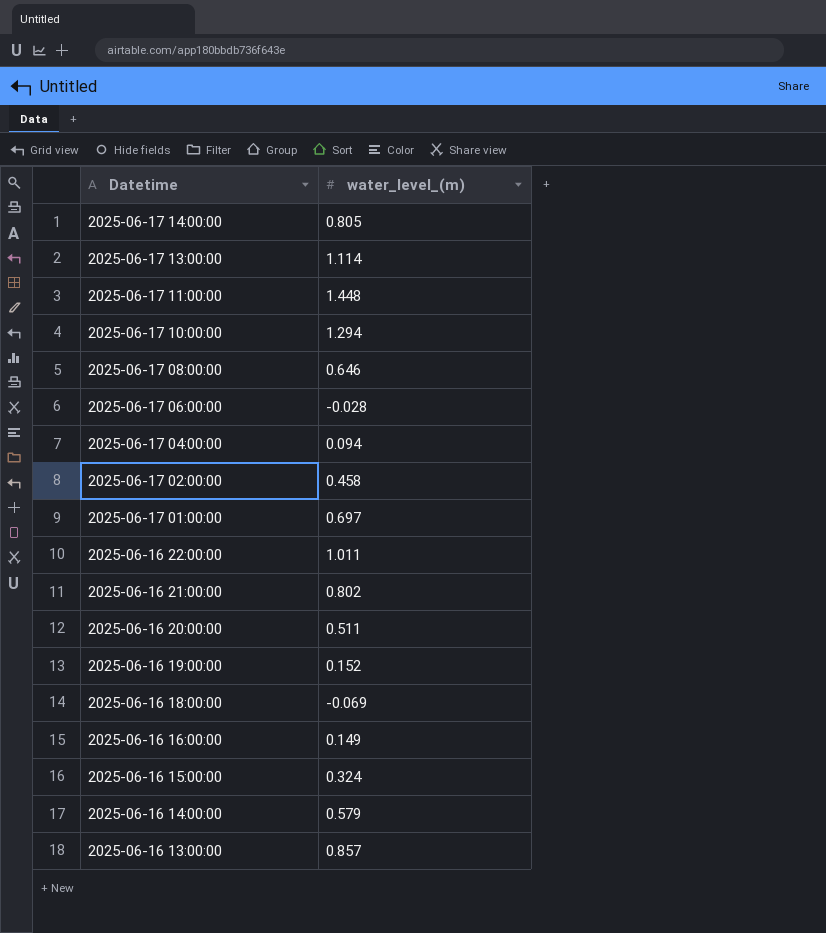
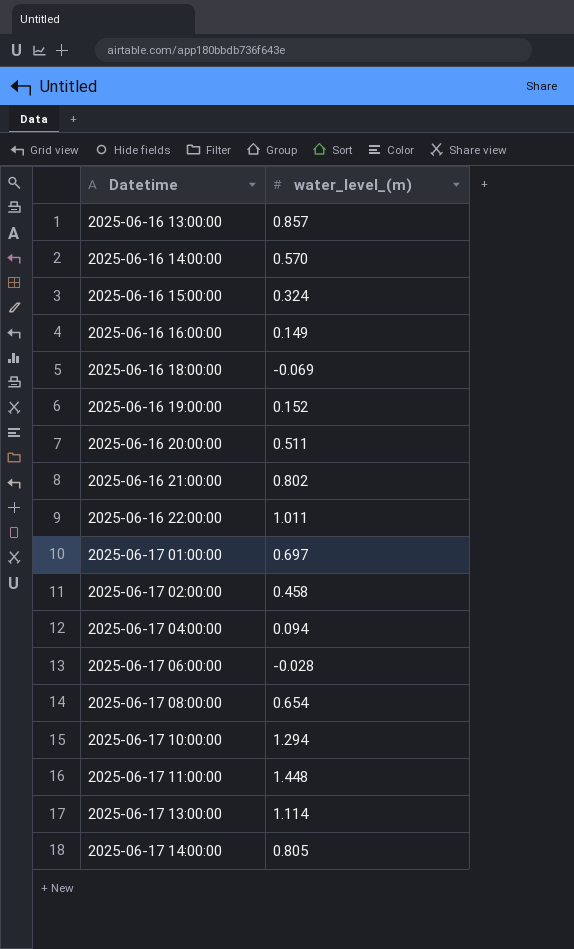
row order: Datetime descending -> Datetime ascending
2025-06-16 14:00:00 | water_level_(m): 0.579 -> 0.570
2025-06-17 08:00:00 | water_level_(m): 0.646 -> 0.654

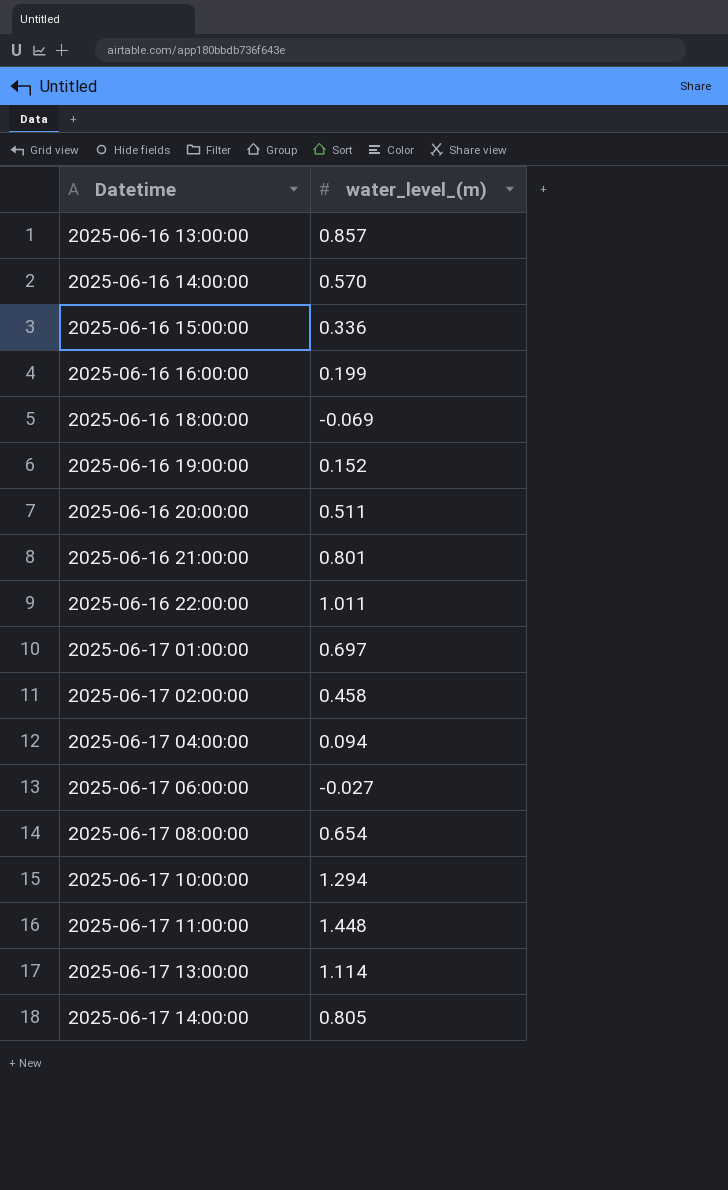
2025-06-16 15:00:00 | water_level_(m): 0.324 -> 0.336
2025-06-16 16:00:00 | water_level_(m): 0.149 -> 0.199
2025-06-16 21:00:00 | water_level_(m): 0.802 -> 0.801
2025-06-17 06:00:00 | water_level_(m): -0.028 -> -0.027

